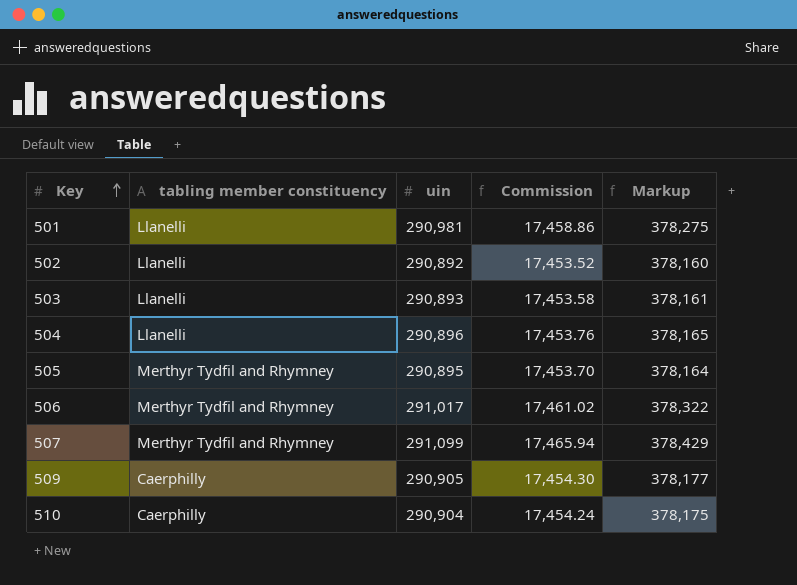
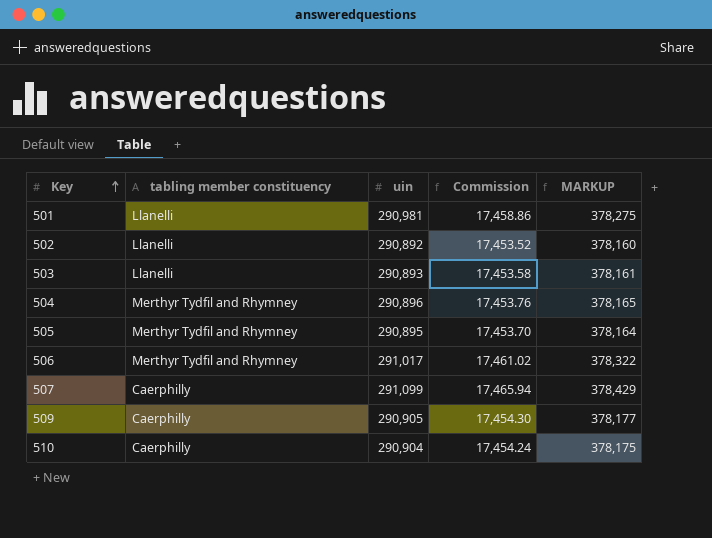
column name: Markup -> MARKUP
504 | tabling member constituency: Llanelli -> Merthyr Tydfil and Rhymney
507 | tabling member constituency: Merthyr Tydfil and Rhymney -> Caerphilly

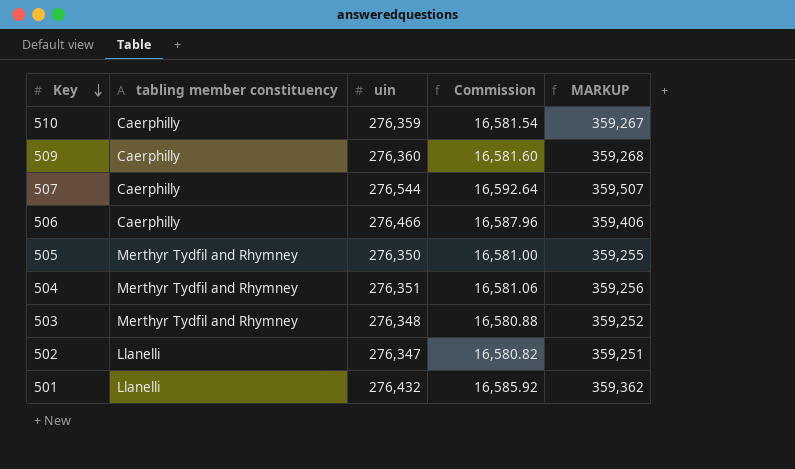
row order: Key ascending -> Key descending
510 | uin: 290,904 -> 276,359
510 | Commission: 17,454.24 -> 16,581.54
510 | MARKUP: 378,175 -> 359,267
509 | uin: 290,905 -> 276,360
509 | Commission: 17,454.30 -> 16,581.60
509 | MARKUP: 378,177 -> 359,268
507 | uin: 291,099 -> 276,544
507 | Commission: 17,465.94 -> 16,592.64
507 | MARKUP: 378,429 -> 359,507
506 | tabling member constituency: Merthyr Tydfil and Rhymney -> Caerphilly
506 | uin: 291,017 -> 276,466
506 | Commission: 17,461.02 -> 16,587.96
506 | MARKUP: 378,322 -> 359,406
505 | uin: 290,895 -> 276,350
505 | Commission: 17,453.70 -> 16,581.00
505 | MARKUP: 378,164 -> 359,255
504 | uin: 290,896 -> 276,351
504 | Commission: 17,453.76 -> 16,581.06
504 | MARKUP: 378,165 -> 359,256
503 | tabling member constituency: Llanelli -> Merthyr Tydfil and Rhymney
503 | uin: 290,893 -> 276,348
503 | Commission: 17,453.58 -> 16,580.88
503 | MARKUP: 378,161 -> 359,252
502 | uin: 290,892 -> 276,347
502 | Commission: 17,453.52 -> 16,580.82
502 | MARKUP: 378,160 -> 359,251
501 | uin: 290,981 -> 276,432
501 | Commission: 17,458.86 -> 16,585.92
501 | MARKUP: 378,275 -> 359,362

